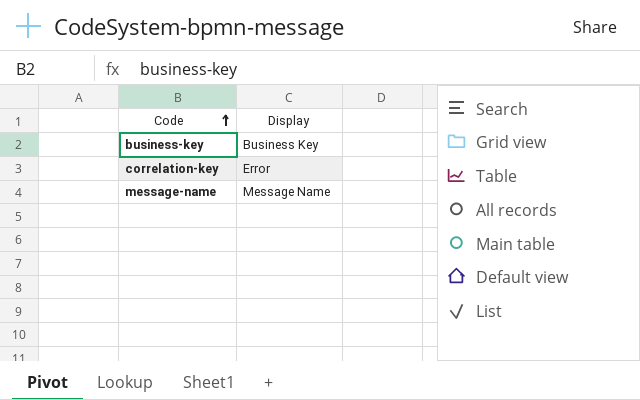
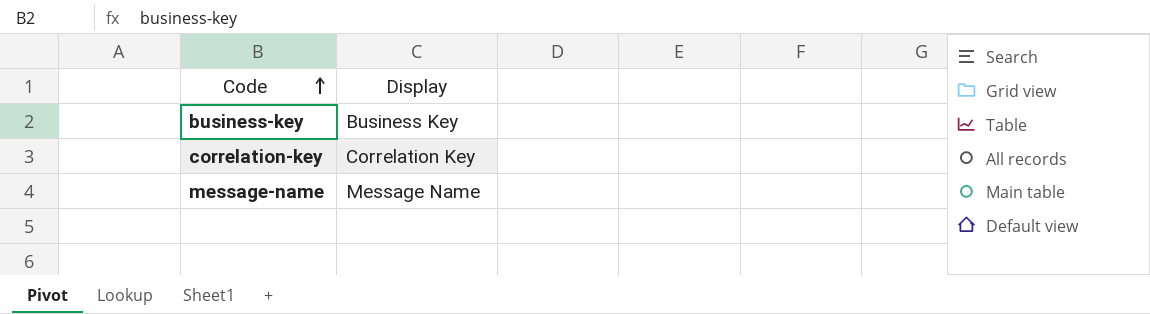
correlation-key | Display: Error -> Correlation Key

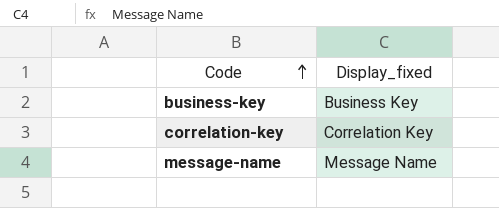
column name: Display -> Display_fixed

